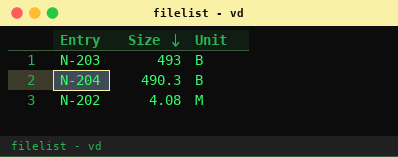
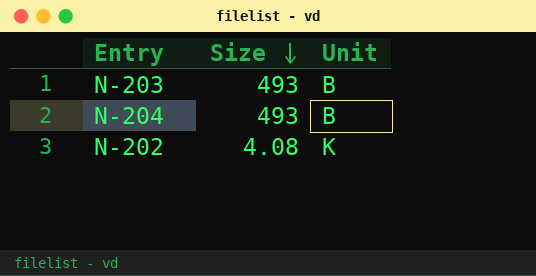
N-204 | Size: 490.3 -> 493
N-202 | Unit: M -> K

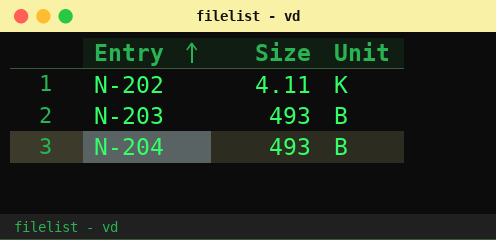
row order: Size descending -> Entry ascending
N-202 | Size: 4.08 -> 4.11

